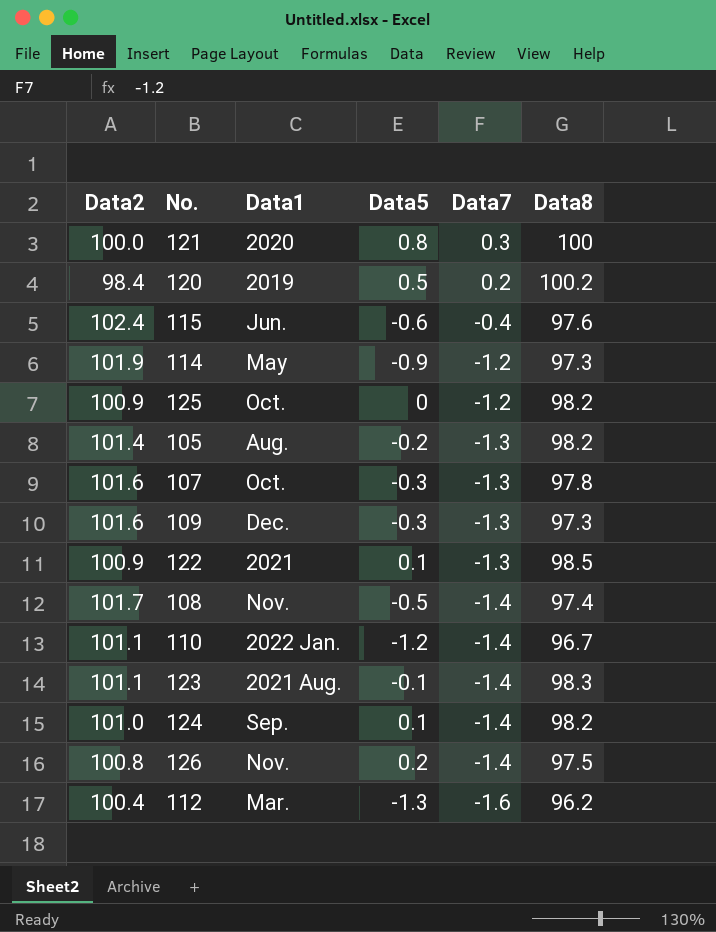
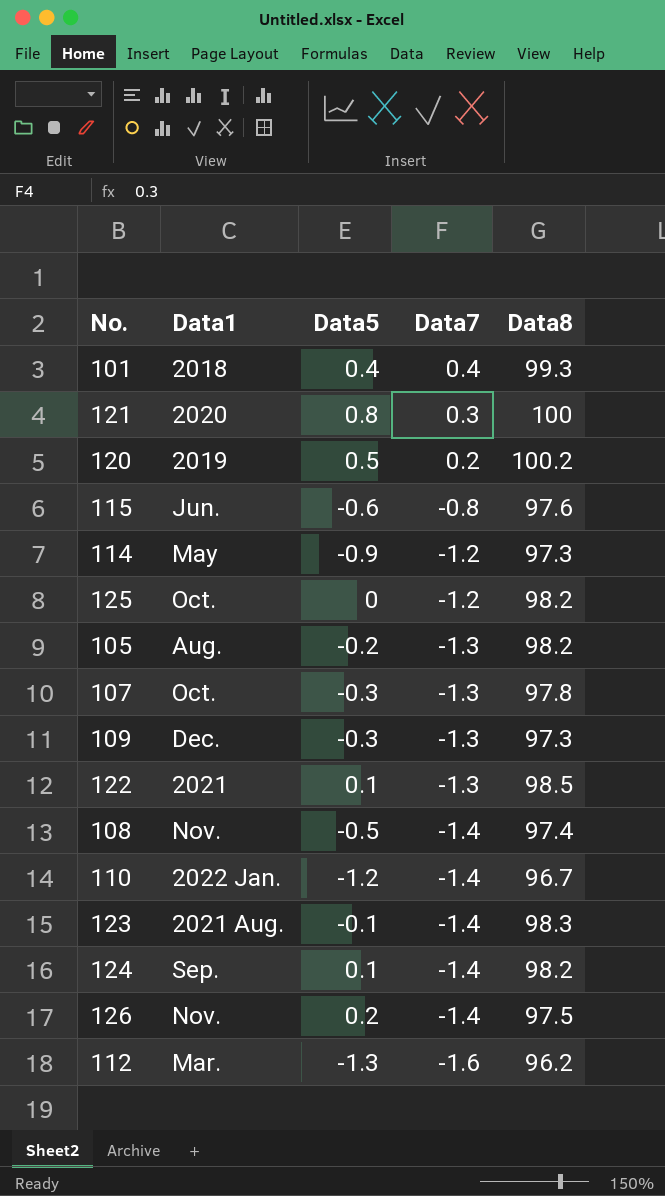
column Data2 | position: 1 -> none
row 101: none -> 2018 | 0.4 | 0.4 | 99.3
115 | Data7: -0.4 -> -0.8

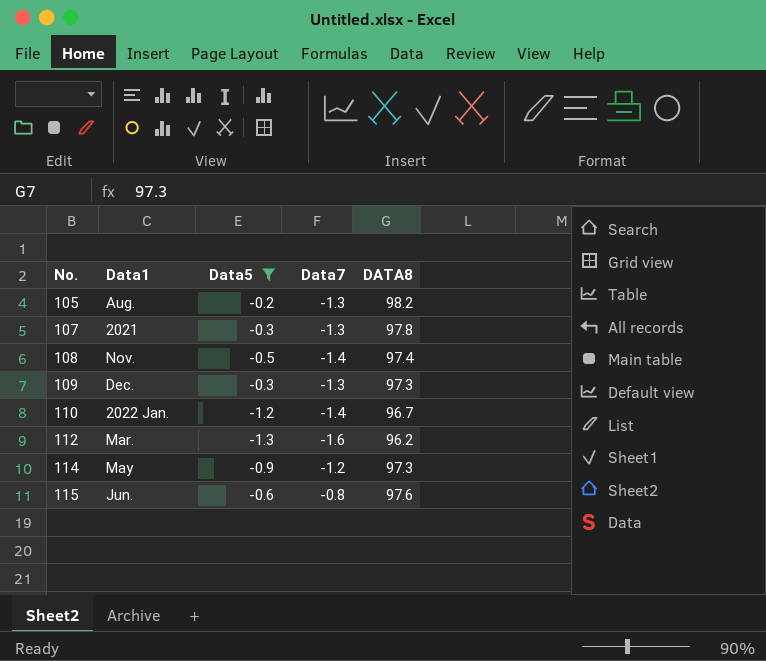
filter: none -> Data5 <= -0.2
row order: Data7 descending -> No. ascending
column name: Data8 -> DATA8
107 | Data1: Oct. -> 2021

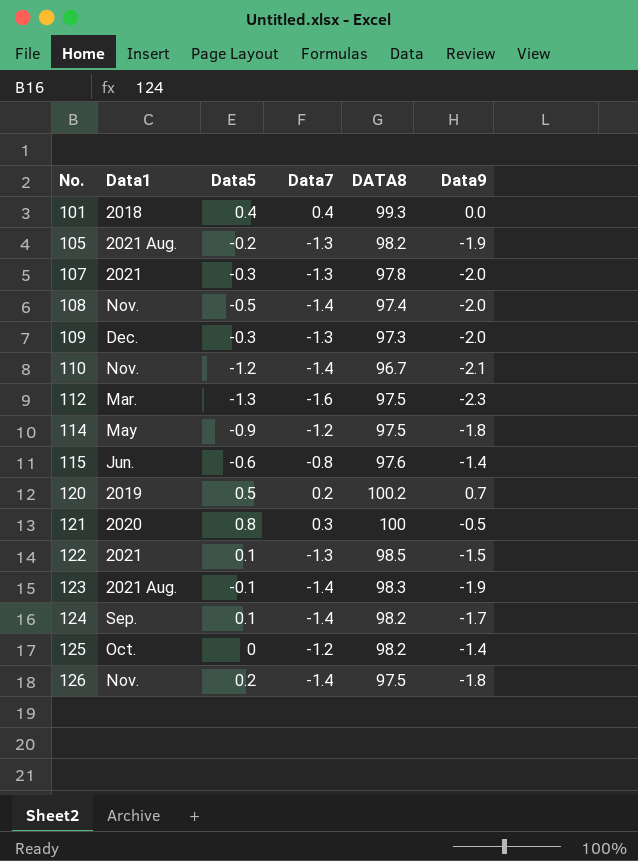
filter: Data5 <= -0.2 -> none
column Data9 | position: none -> 6
105 | Data1: Aug. -> 2021 Aug.
110 | Data1: 2022 Jan. -> Nov.
112 | DATA8: 96.2 -> 97.5
114 | DATA8: 97.3 -> 97.5

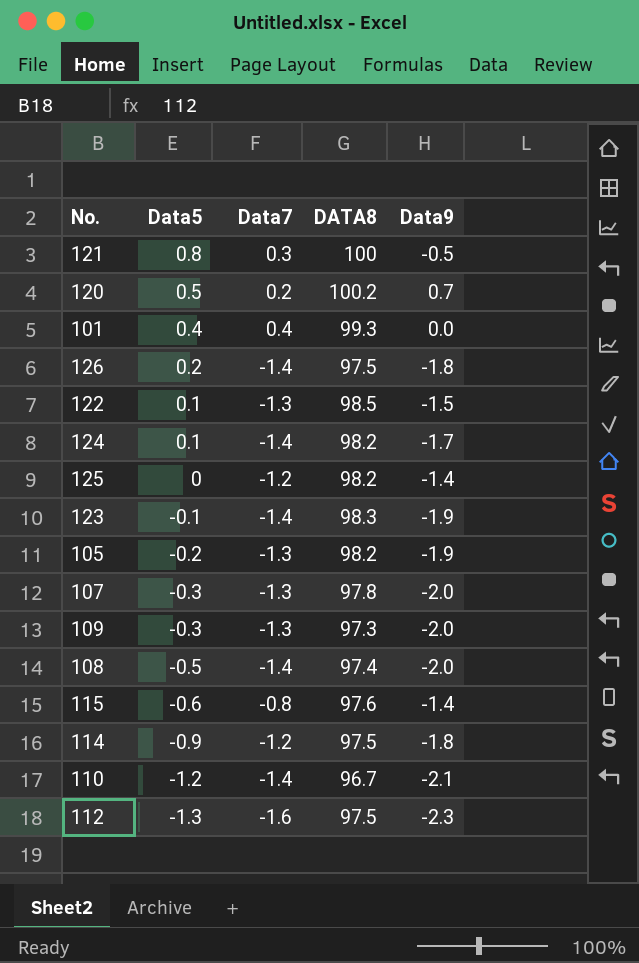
row order: No. ascending -> Data5 descending
column Data1 | position: 2 -> none

